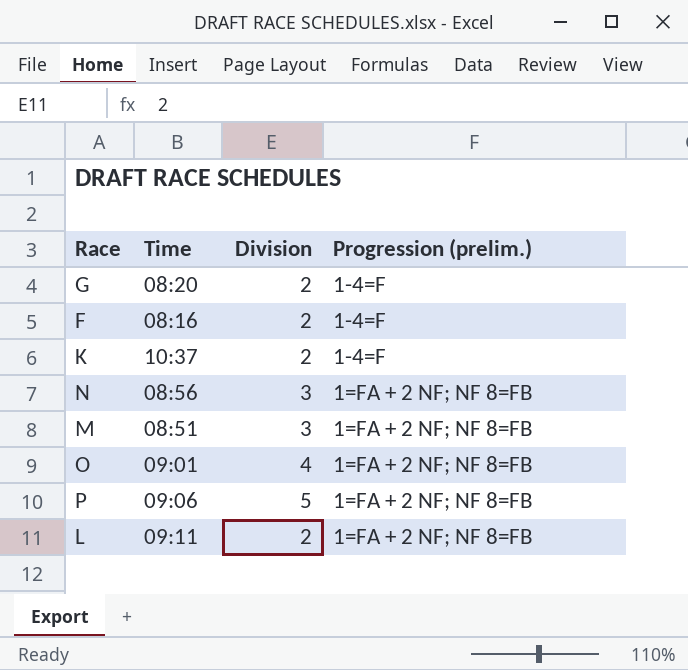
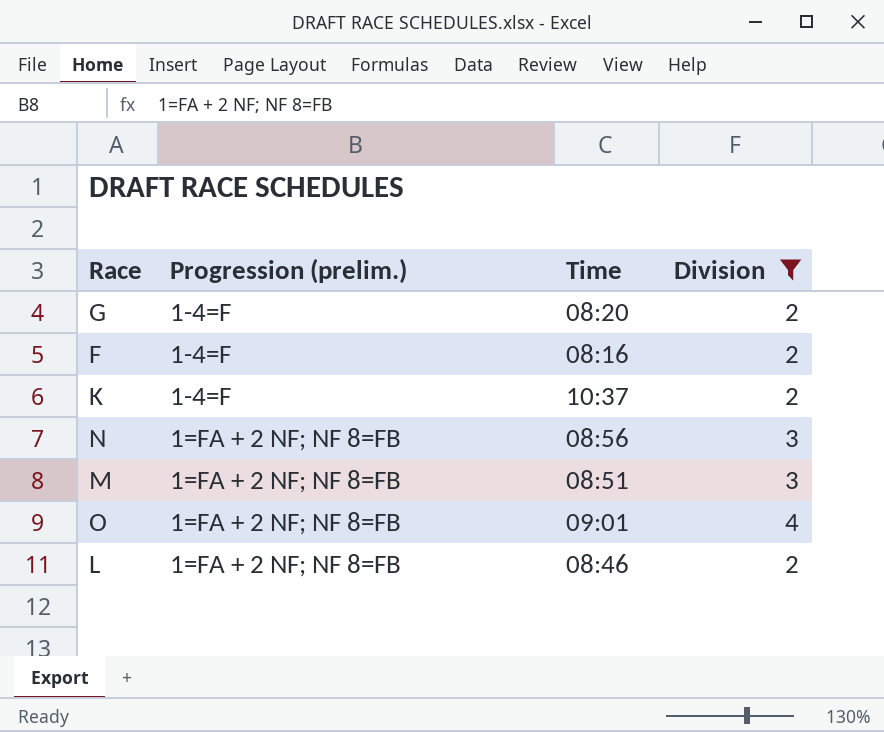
filter: none -> Division != 5
column Progression (prelim.) | position: 4 -> 2
L | Time: 09:11 -> 08:46

